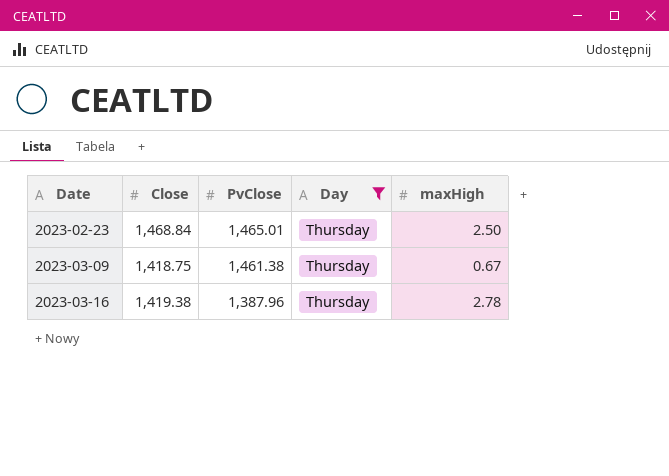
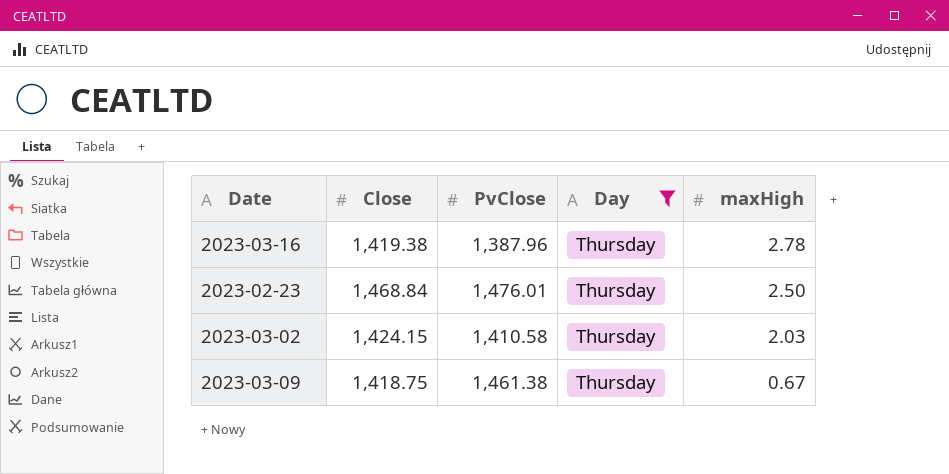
row order: Date ascending -> maxHigh descending
2023-02-23 | PvClose: 1,465.01 -> 1,476.01
row 2023-03-02: none -> 1,424.15 | 1,410.58 | Thursday | 2.03

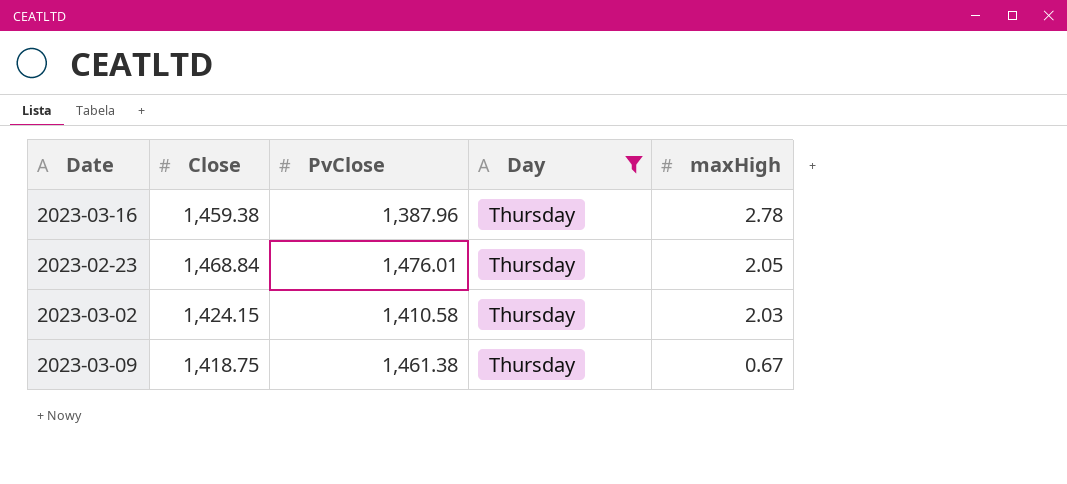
2023-03-16 | Close: 1,419.38 -> 1,459.38
2023-02-23 | maxHigh: 2.50 -> 2.05

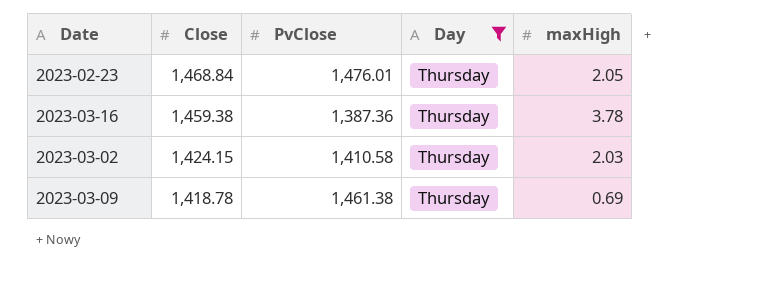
row order: maxHigh descending -> Close descending
2023-03-16 | PvClose: 1,387.96 -> 1,387.36
2023-03-16 | maxHigh: 2.78 -> 3.78
2023-03-09 | Close: 1,418.75 -> 1,418.78
2023-03-09 | maxHigh: 0.67 -> 0.69

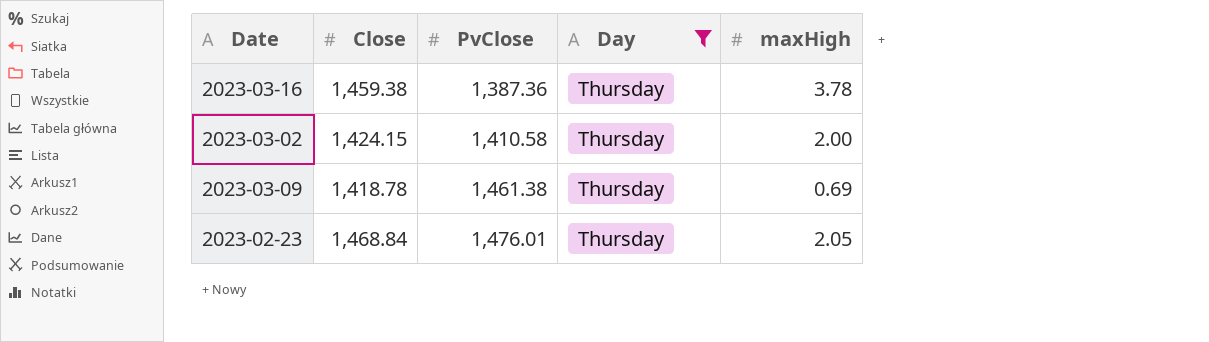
row order: Close descending -> PvClose ascending
2023-03-02 | maxHigh: 2.03 -> 2.00

